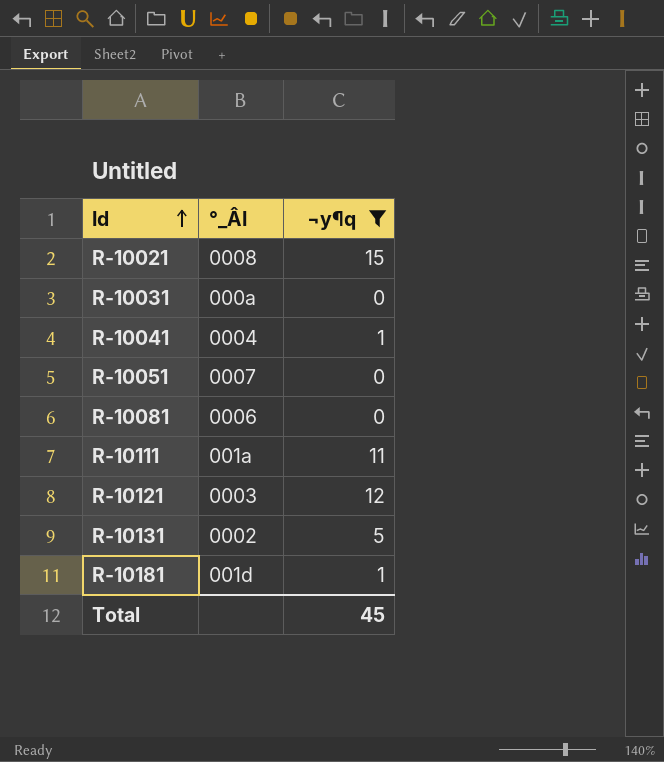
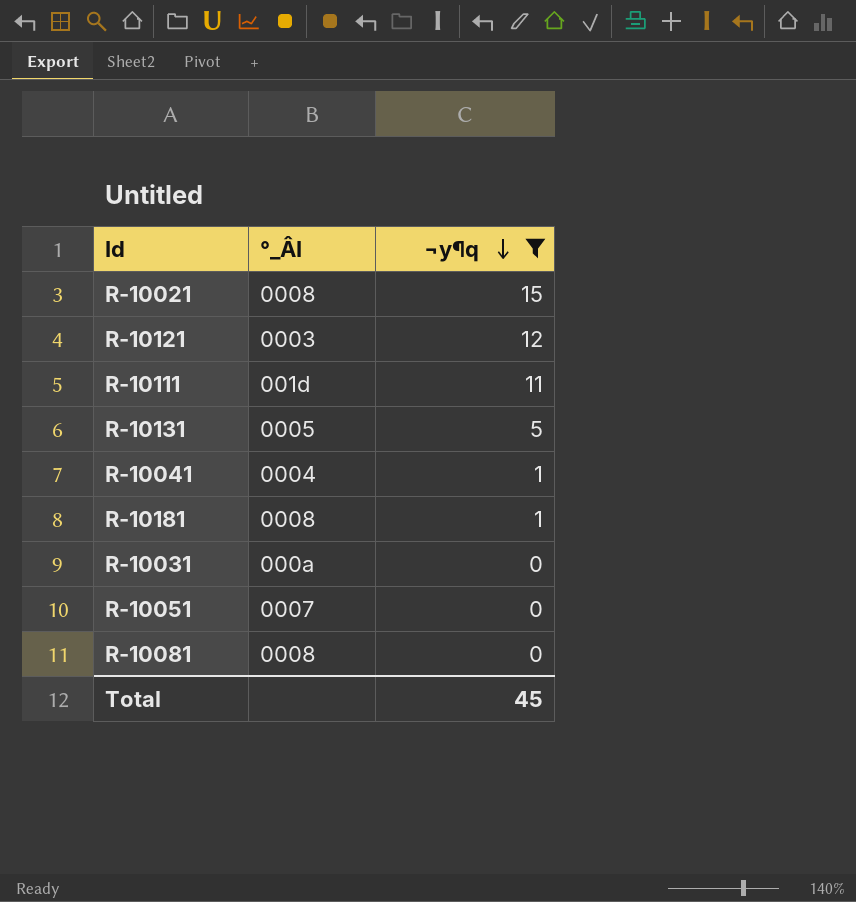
row order: Id ascending -> ¬y¶q descending
R-10111 | °_ÂI: 001a -> 001d
R-10131 | °_ÂI: 0002 -> 0005
R-10181 | °_ÂI: 001d -> 0008
R-10081 | °_ÂI: 0006 -> 0008

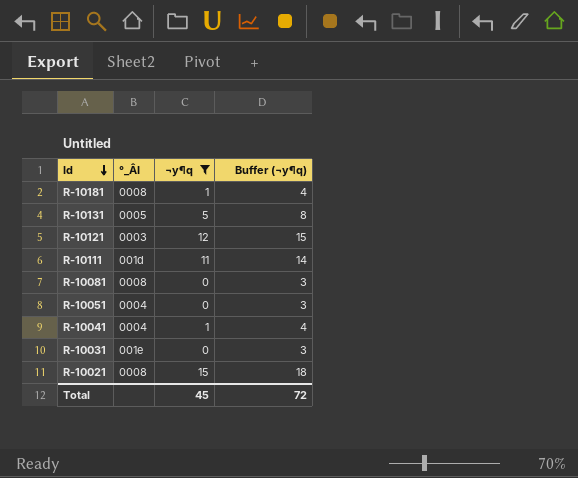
row order: ¬y¶q descending -> Id descending
column Buffer (¬y¶q) | formula: none -> [¬y¶q] + 3
R-10051 | °_ÂI: 0007 -> 0004
R-10031 | °_ÂI: 000a -> 001e

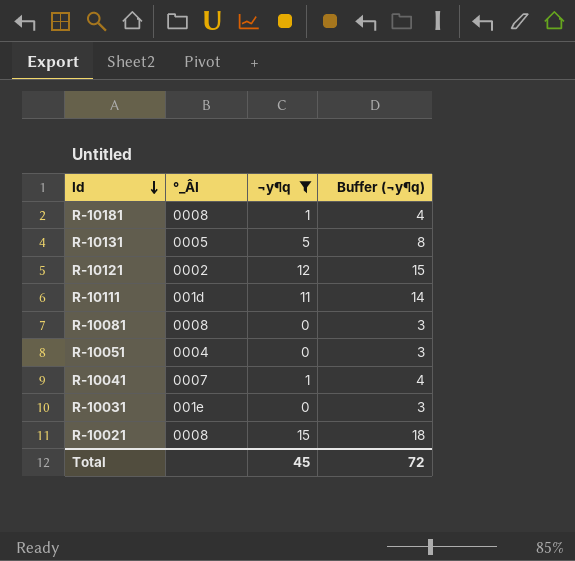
R-10121 | °_ÂI: 0003 -> 0002
R-10041 | °_ÂI: 0004 -> 0007

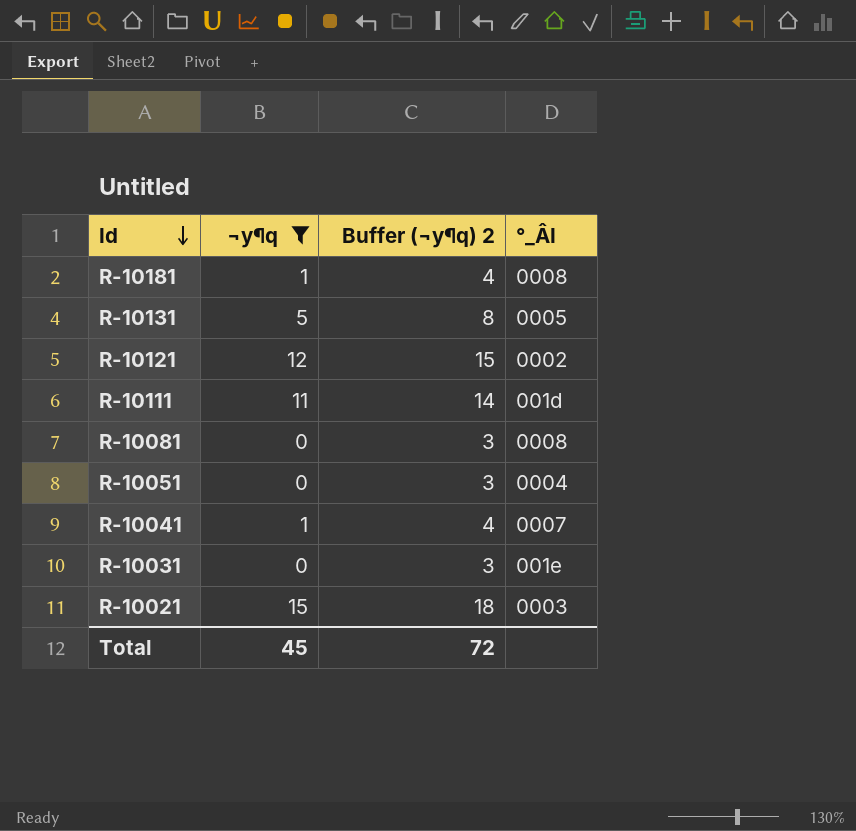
column name: Buffer (¬y¶q) -> Buffer (¬y¶q) 2
column °_ÂI | position: 2 -> 4
R-10021 | °_ÂI: 0008 -> 0003

